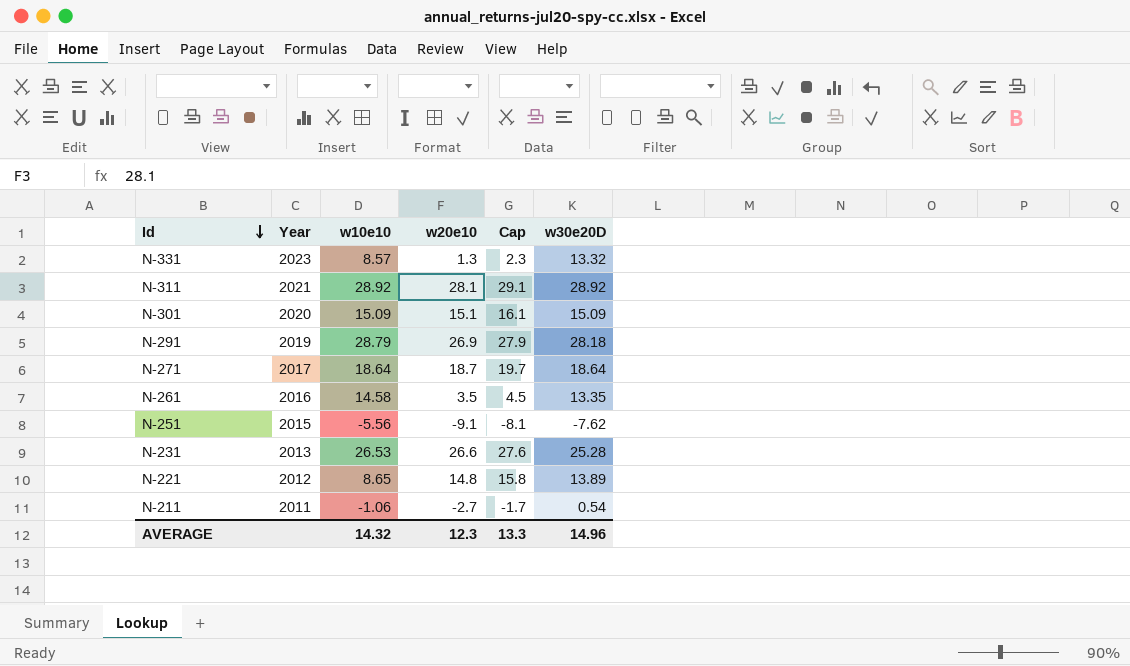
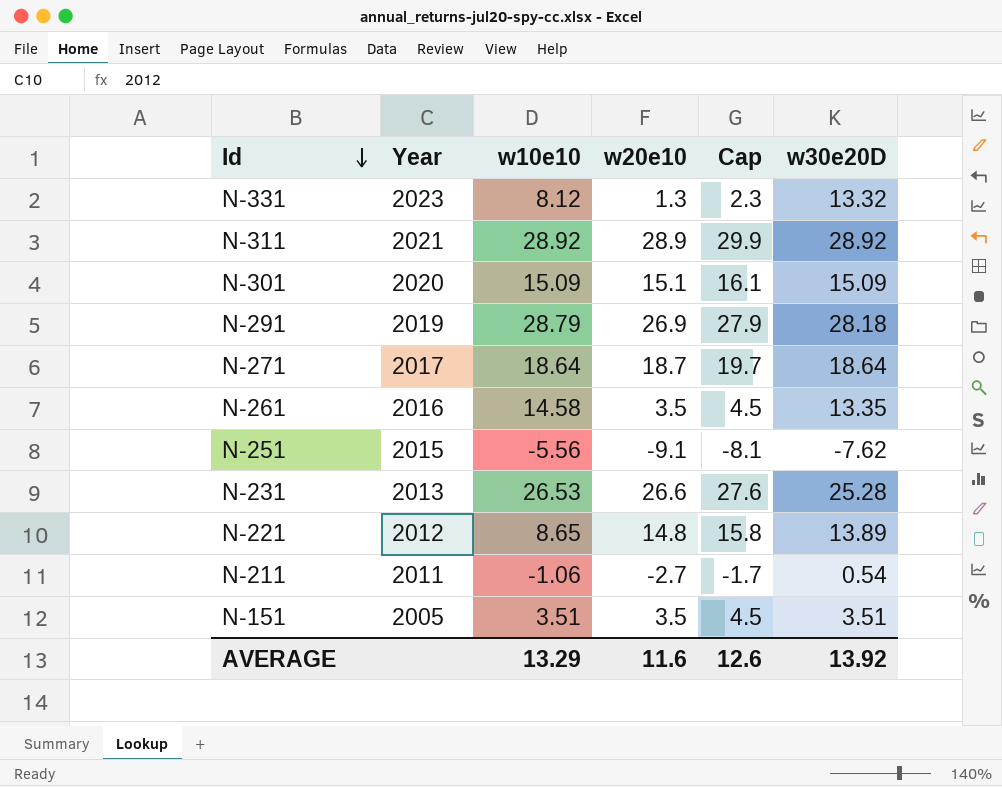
N-331 | w10e10: 8.57 -> 8.12
N-311 | w20e10: 28.1 -> 28.9
N-311 | Cap: 29.1 -> 29.9
row N-151: none -> 2005 | 3.51 | 3.5 | 4.5 | 3.51
AVERAGE | w10e10: 14.32 -> 13.29
AVERAGE | w20e10: 12.3 -> 11.6
AVERAGE | Cap: 13.3 -> 12.6
AVERAGE | w30e20D: 14.96 -> 13.92

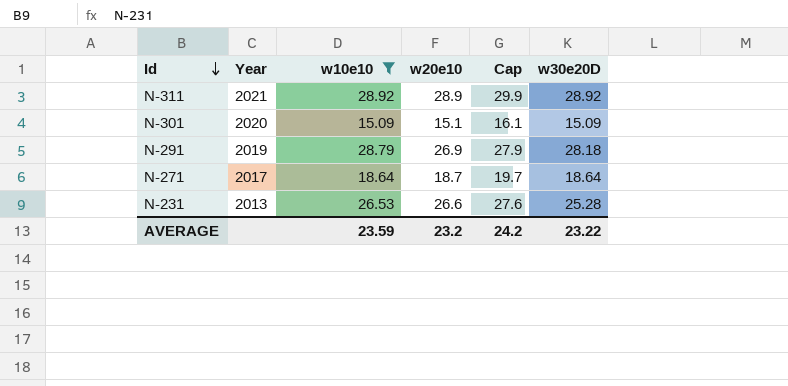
filter: none -> w10e10 >= 15.09
AVERAGE | w10e10: 13.29 -> 23.59
AVERAGE | w20e10: 11.6 -> 23.2
AVERAGE | Cap: 12.6 -> 24.2
AVERAGE | w30e20D: 13.92 -> 23.22

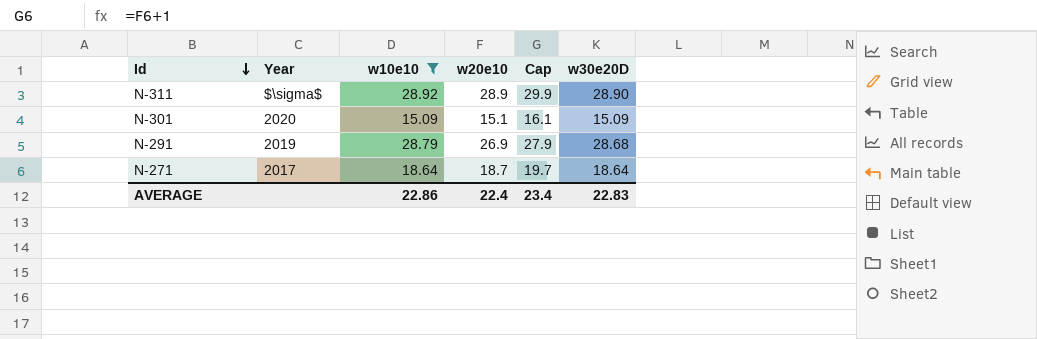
row N-231: 2013 | 26.53 | 26.6 | 27.6 | 25.28 -> none
N-311 | Year: 2021 -> $\sigma$
N-311 | w30e20D: 28.92 -> 28.90
N-291 | w30e20D: 28.18 -> 28.68
AVERAGE | w10e10: 23.59 -> 22.86
AVERAGE | w20e10: 23.2 -> 22.4
AVERAGE | Cap: 24.2 -> 23.4
AVERAGE | w30e20D: 23.22 -> 22.83

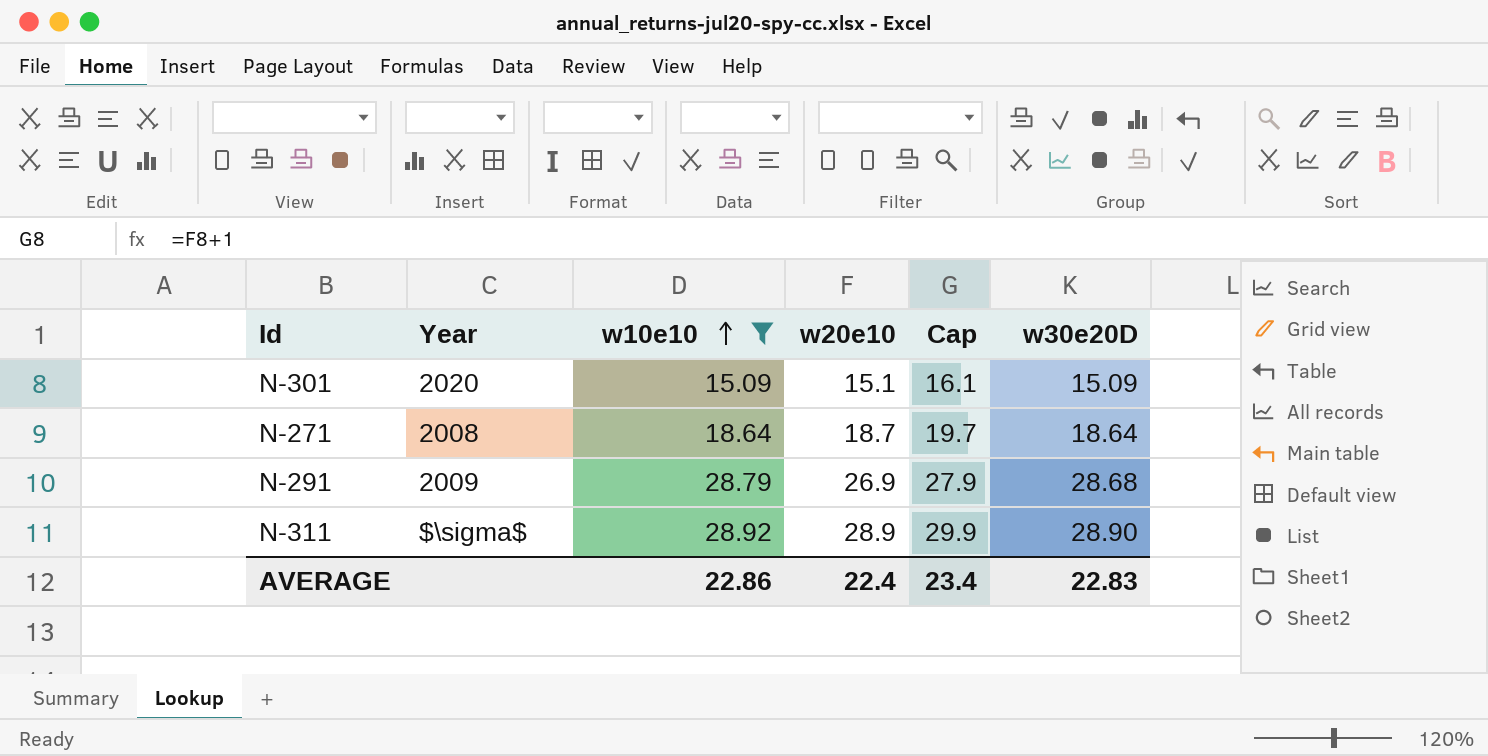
row order: Id descending -> w10e10 ascending
N-271 | Year: 2017 -> 2008
N-291 | Year: 2019 -> 2009

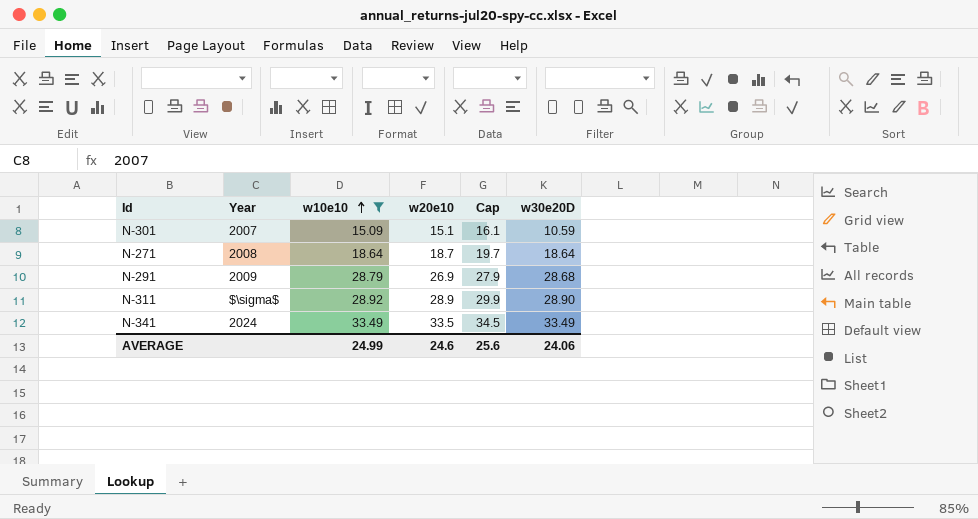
N-301 | Year: 2020 -> 2007
N-301 | w30e20D: 15.09 -> 10.59
row N-341: none -> 2024 | 33.49 | 33.5 | 34.5 | 33.49
AVERAGE | w10e10: 22.86 -> 24.99
AVERAGE | w20e10: 22.4 -> 24.6
AVERAGE | Cap: 23.4 -> 25.6
AVERAGE | w30e20D: 22.83 -> 24.06

